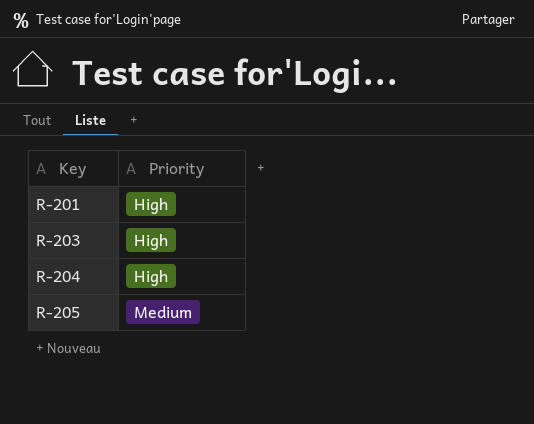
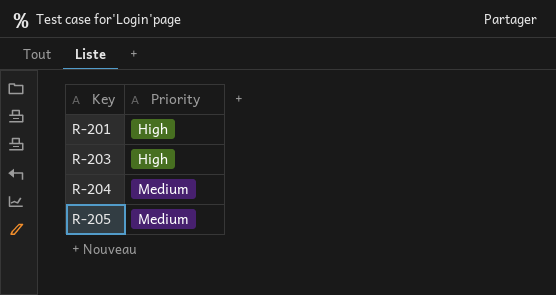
R-204 | Priority: High -> Medium

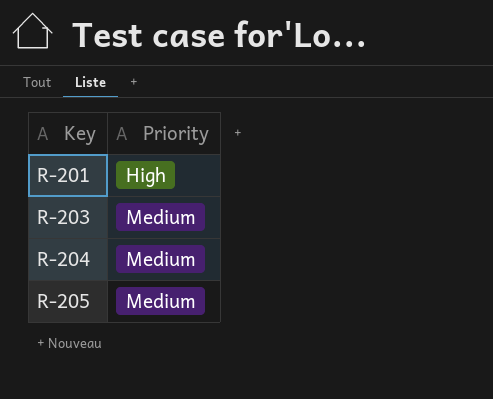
R-203 | Priority: High -> Medium

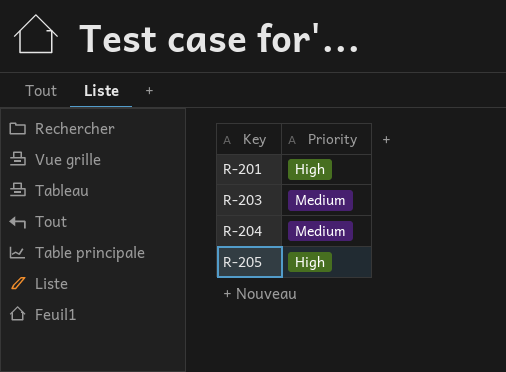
R-205 | Priority: Medium -> High

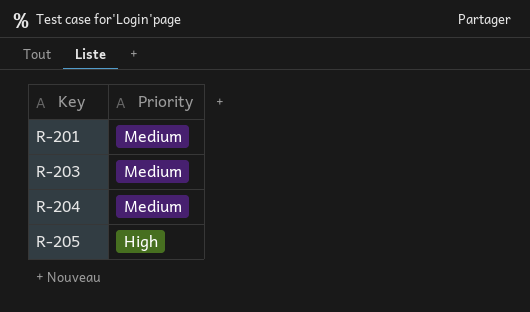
R-201 | Priority: High -> Medium

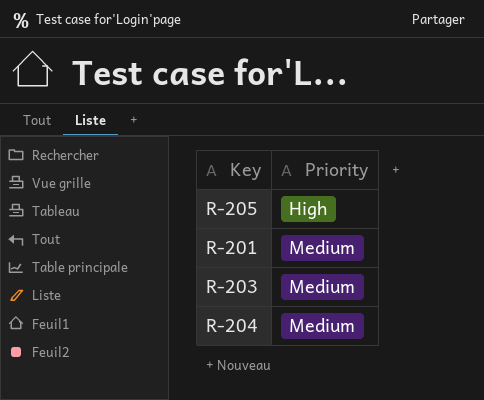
row order: Key ascending -> Priority ascending

